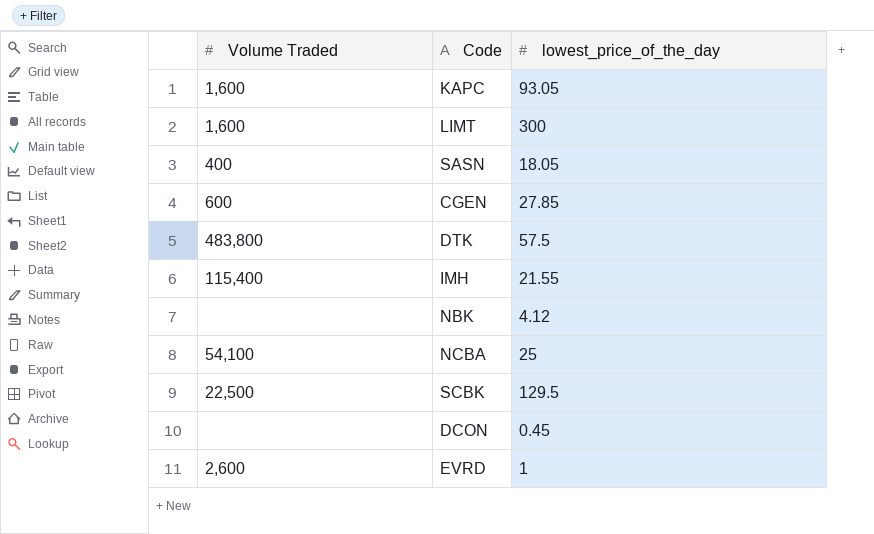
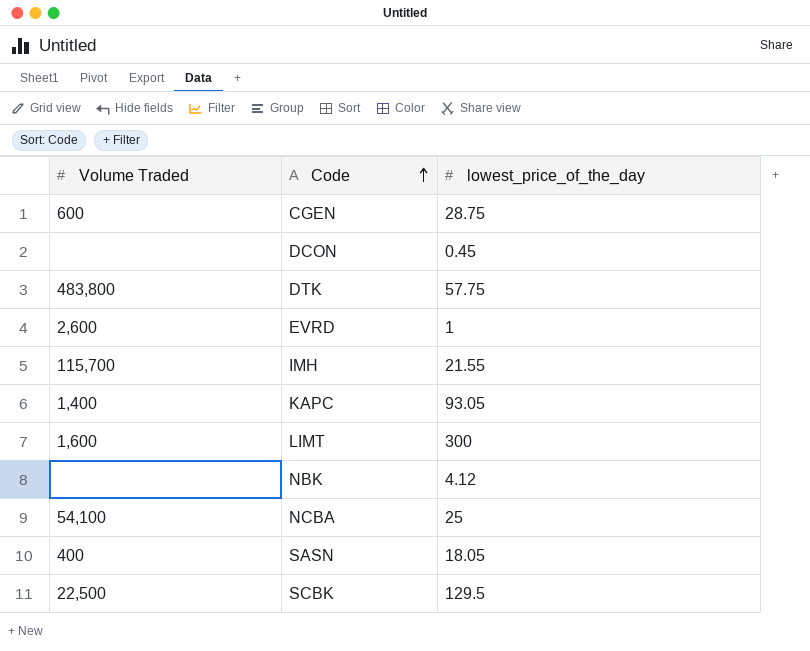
row order: none -> Code ascending
CGEN | lowest_price_of_the_day: 27.85 -> 28.75
DTK | lowest_price_of_the_day: 57.5 -> 57.75
IMH | Volume Traded: 115,400 -> 115,700
KAPC | Volume Traded: 1,600 -> 1,400

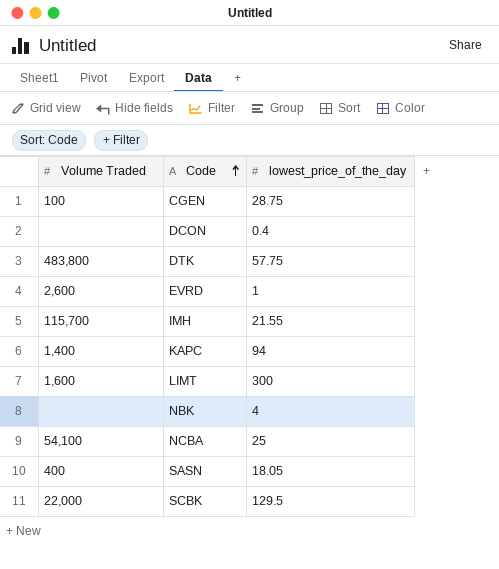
CGEN | Volume Traded: 600 -> 100
DCON | lowest_price_of_the_day: 0.45 -> 0.4
KAPC | lowest_price_of_the_day: 93.05 -> 94
NBK | lowest_price_of_the_day: 4.12 -> 4
SCBK | Volume Traded: 22,500 -> 22,000

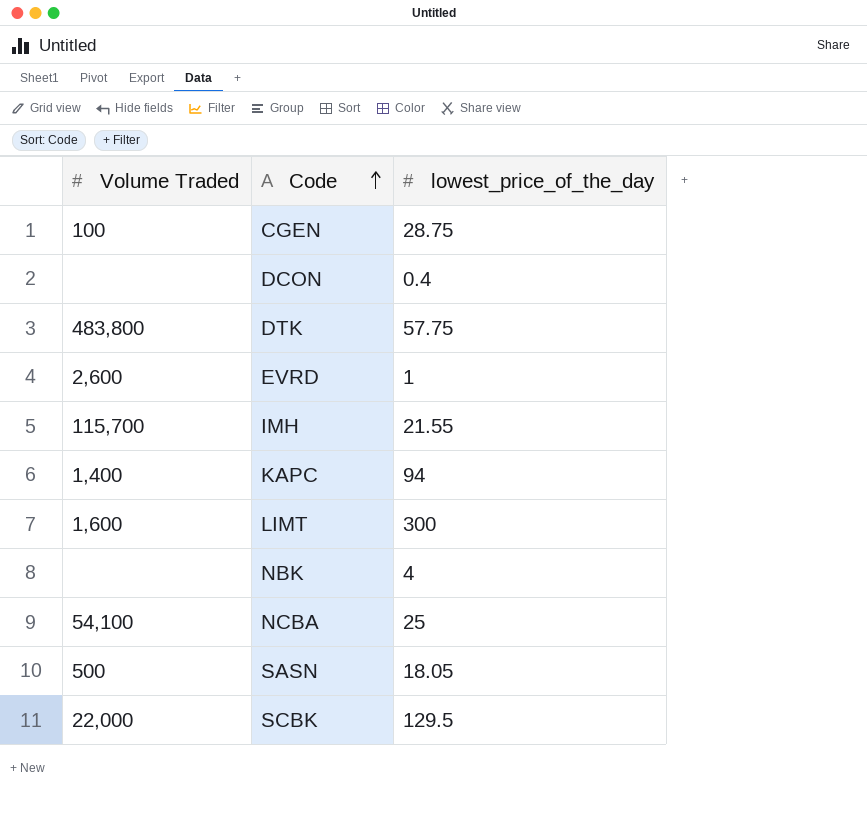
SASN | Volume Traded: 400 -> 500

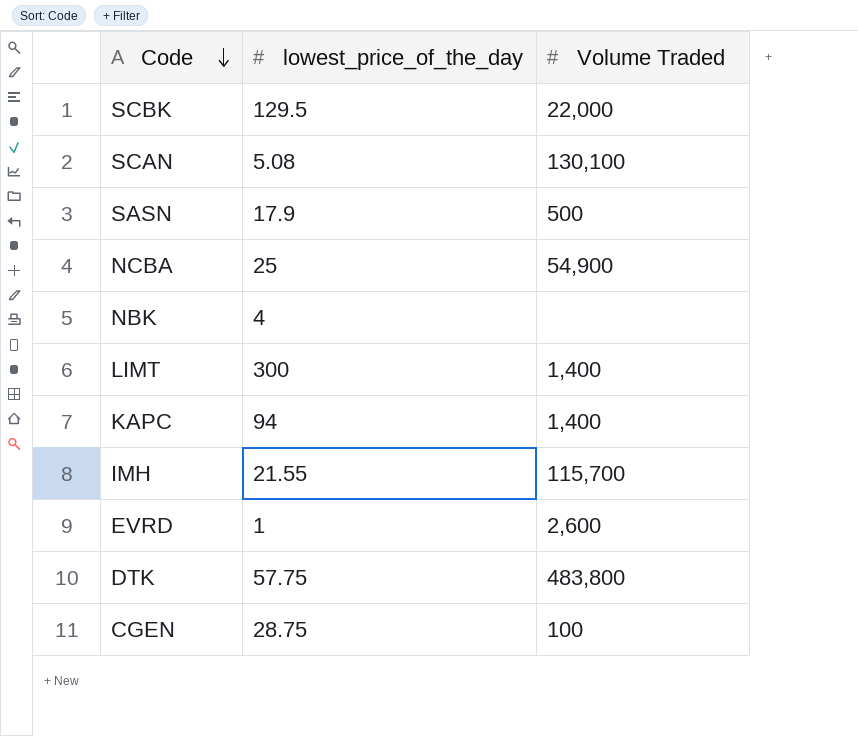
row order: Code ascending -> Code descending
column Volume Traded | position: 1 -> 3
row DCON: none | 0.4 -> none
row SCAN: none -> 5.08 | 130,100
SASN | lowest_price_of_the_day: 18.05 -> 17.9
NCBA | Volume Traded: 54,100 -> 54,900
LIMT | Volume Traded: 1,600 -> 1,400

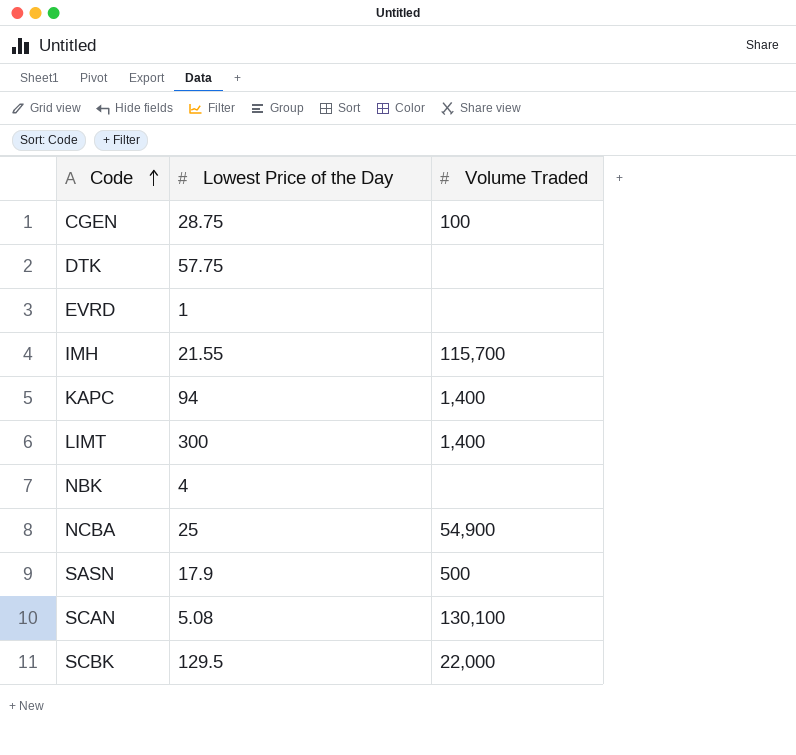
row order: Code descending -> Code ascending
column name: lowest_price_of_the_day -> Lowest Price of the Day
DTK | Volume Traded: 483,800 -> none
EVRD | Volume Traded: 2,600 -> none

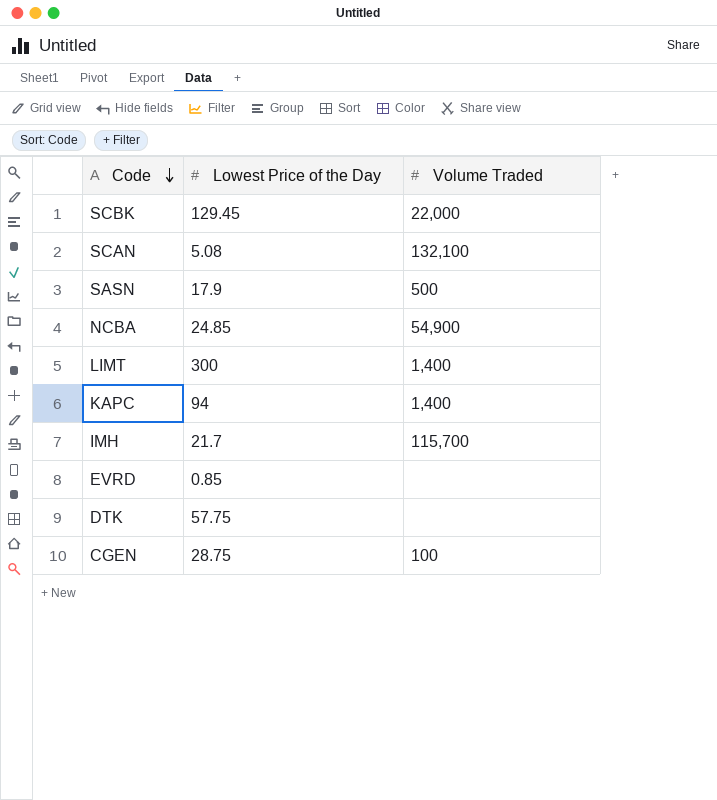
row order: Code ascending -> Code descending
row NBK: 4 | none -> none
SCBK | Lowest Price of the Day: 129.5 -> 129.45
SCAN | Volume Traded: 130,100 -> 132,100
NCBA | Lowest Price of the Day: 25 -> 24.85
IMH | Lowest Price of the Day: 21.55 -> 21.7
EVRD | Lowest Price of the Day: 1 -> 0.85

